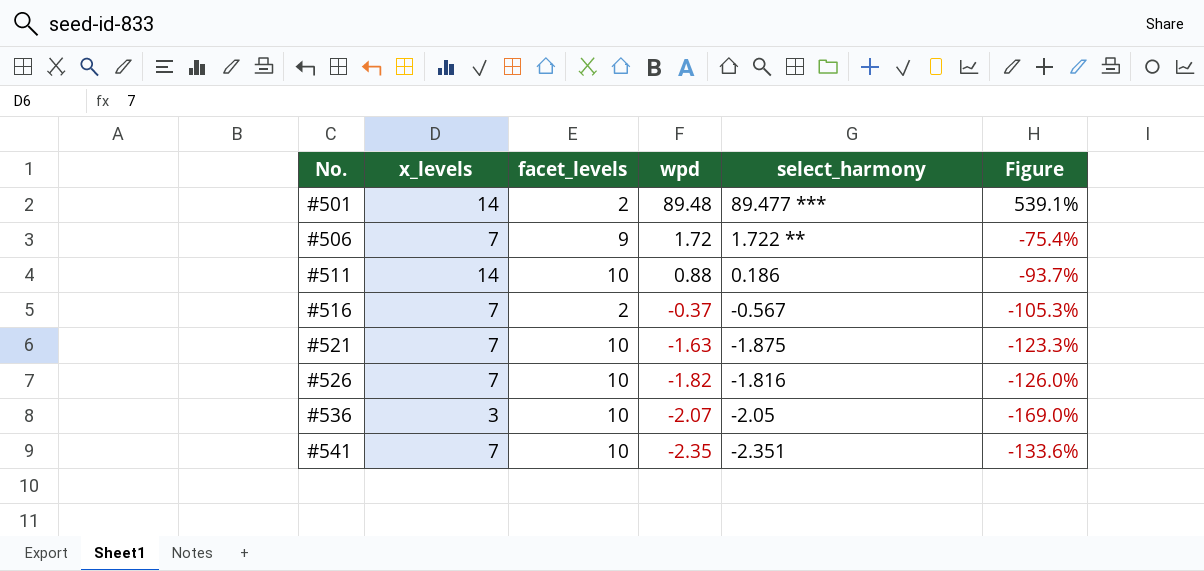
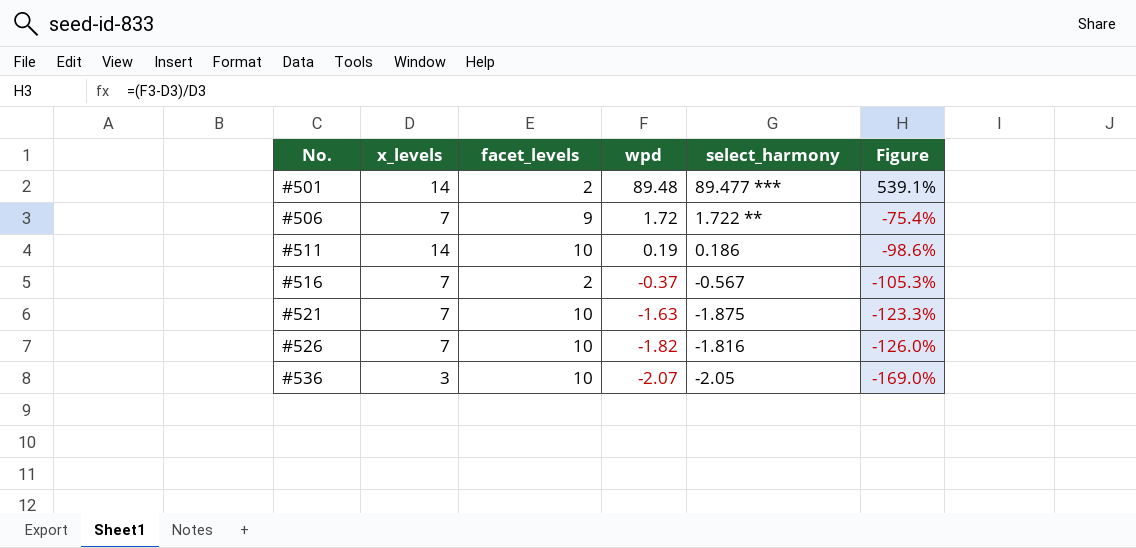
row #541: 7 | 10 | -2.35 | -2.351 | -133.6% -> none
#511 | wpd: 0.88 -> 0.19
#511 | Figure: -93.7% -> -98.6%

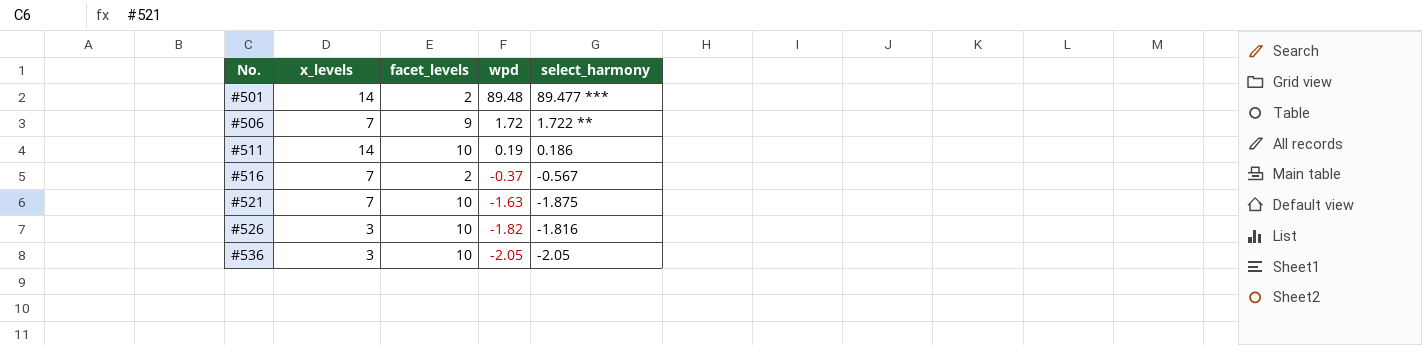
column Figure | formula: ([wpd] - [x_levels]) / [x_levels] -> none
#526 | x_levels: 7 -> 3
#536 | wpd: -2.07 -> -2.05

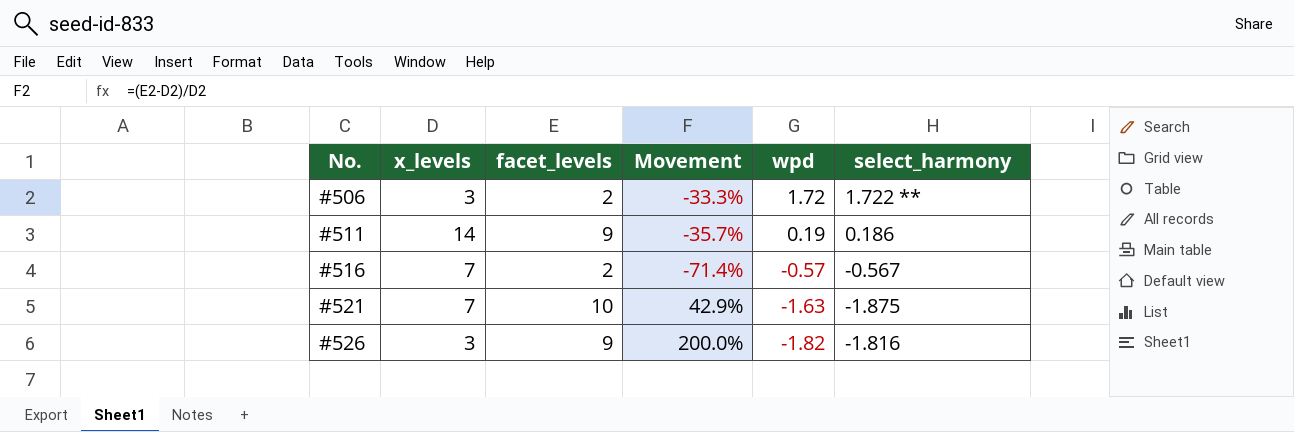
column Movement | formula: none -> ([facet_levels] - [x_levels]) / [x_levels]
row #501: 14 | 2 | 89.48 | 89.477 *** -> none
row #536: 3 | 10 | -2.05 | -2.05 -> none
#506 | x_levels: 7 -> 3
#506 | facet_levels: 9 -> 2
#511 | facet_levels: 10 -> 9
#516 | wpd: -0.37 -> -0.57
#526 | facet_levels: 10 -> 9

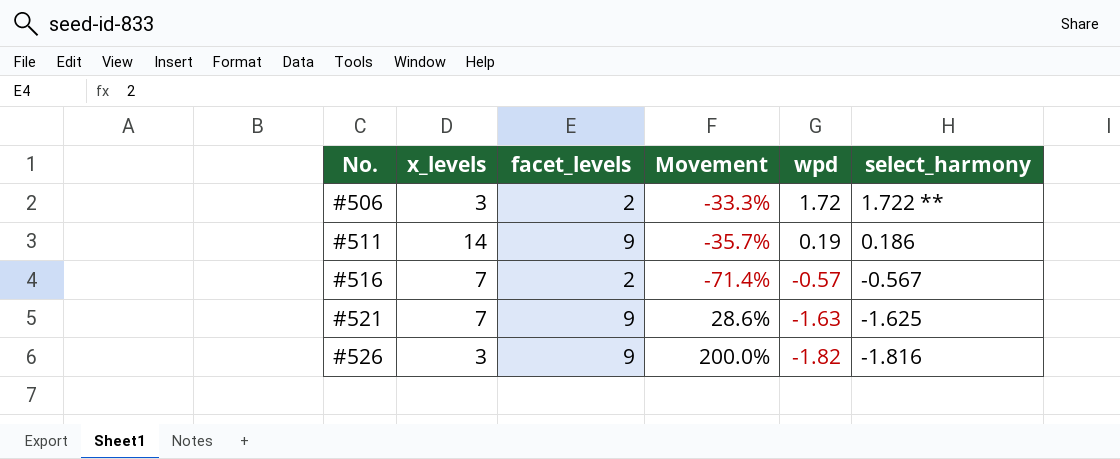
#521 | facet_levels: 10 -> 9
#521 | Movement: 42.9% -> 28.6%
#521 | select_harmony: -1.875 -> -1.625

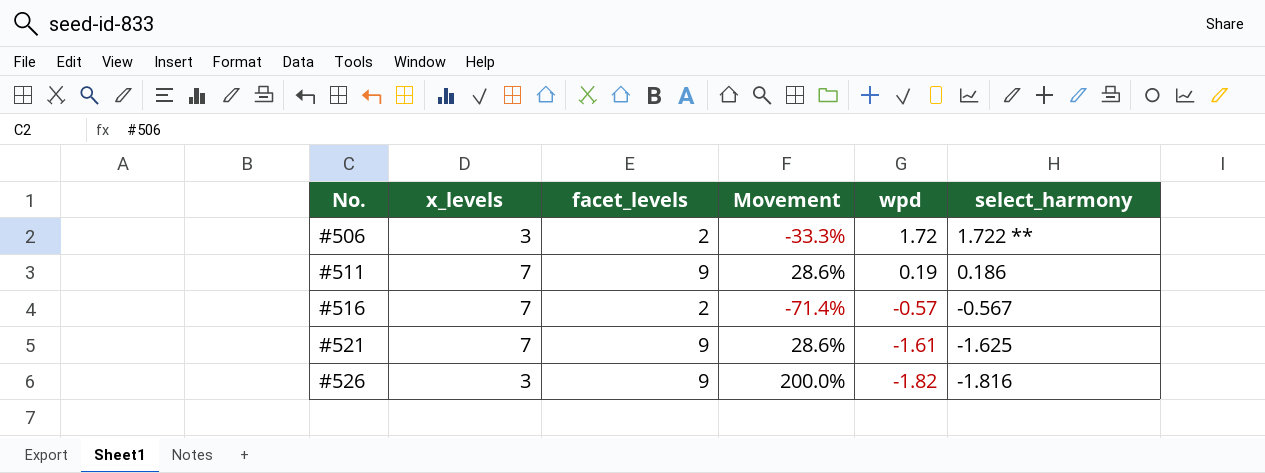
#511 | x_levels: 14 -> 7
#511 | Movement: -35.7% -> 28.6%
#521 | wpd: -1.63 -> -1.61

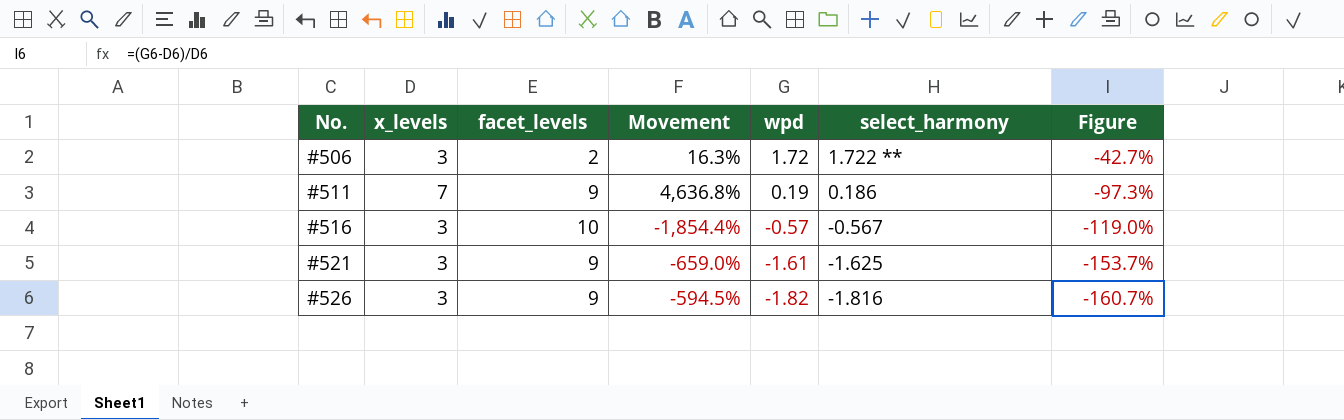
column Movement | formula: ([facet_levels] - [x_levels]) / [x_levels] -> ([facet_levels] - [wpd]) / [wpd]
column Figure | formula: none -> ([wpd] - [x_levels]) / [x_levels]
#516 | x_levels: 7 -> 3
#516 | facet_levels: 2 -> 10
#521 | x_levels: 7 -> 3

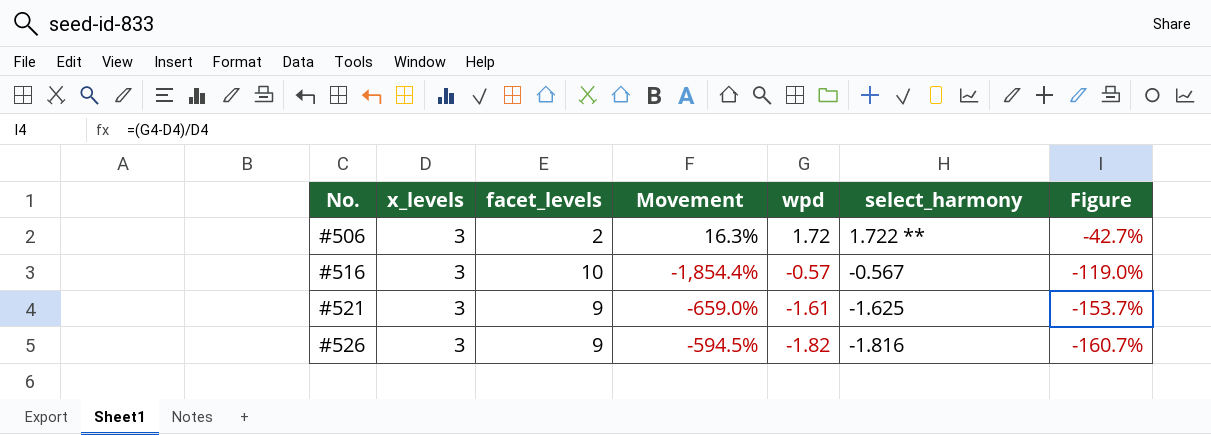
row #511: 7 | 9 | 4,636.8% | 0.19 | 0.186 | -97.3% -> none

